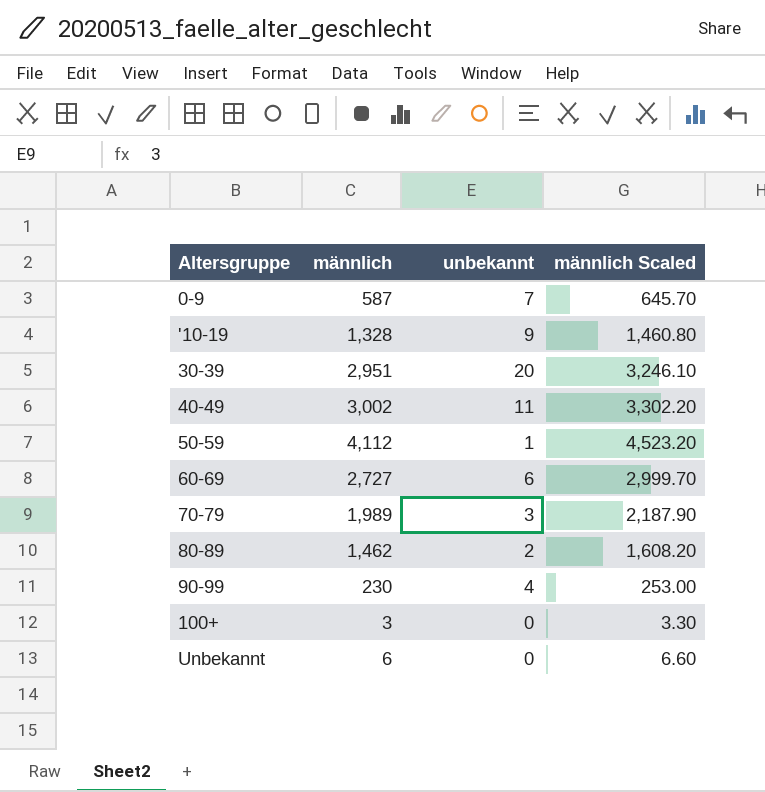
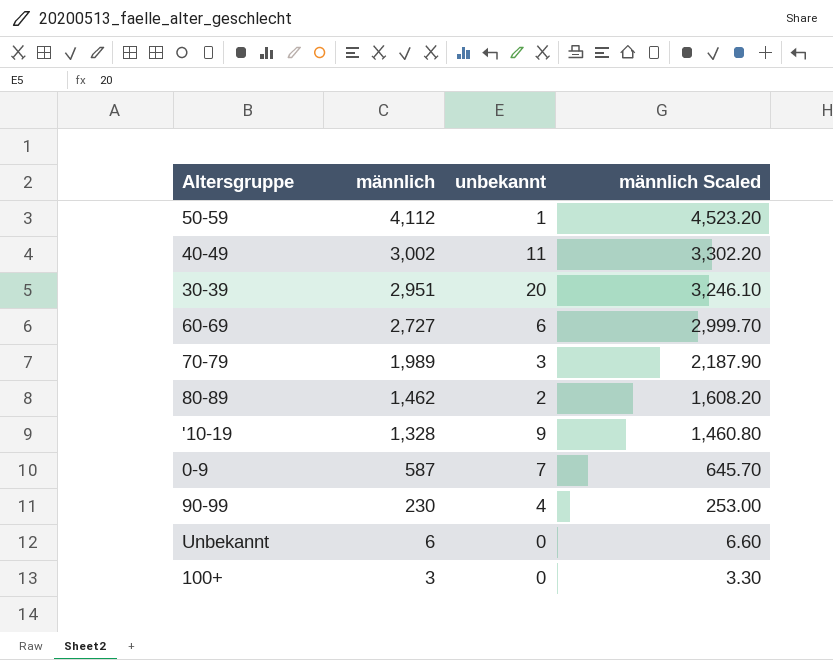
row order: none -> männlich descending

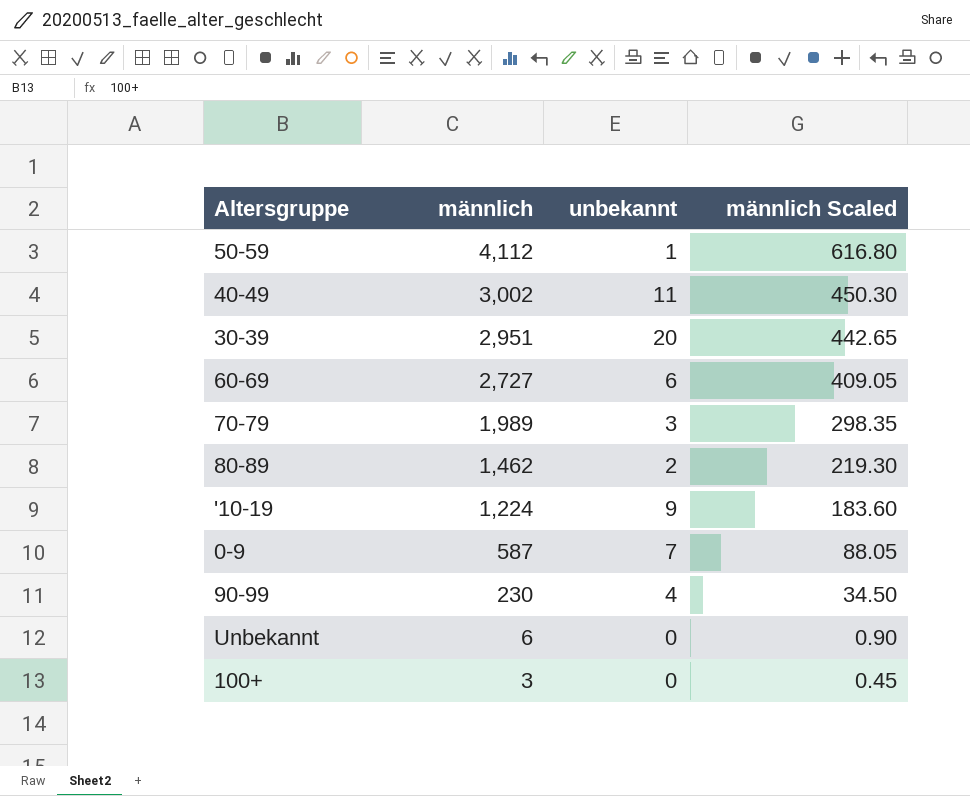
column männlich Scaled | formula: [männlich] * 1.1 -> [männlich] * 0.15
'10-19 | männlich: 1,328 -> 1,224

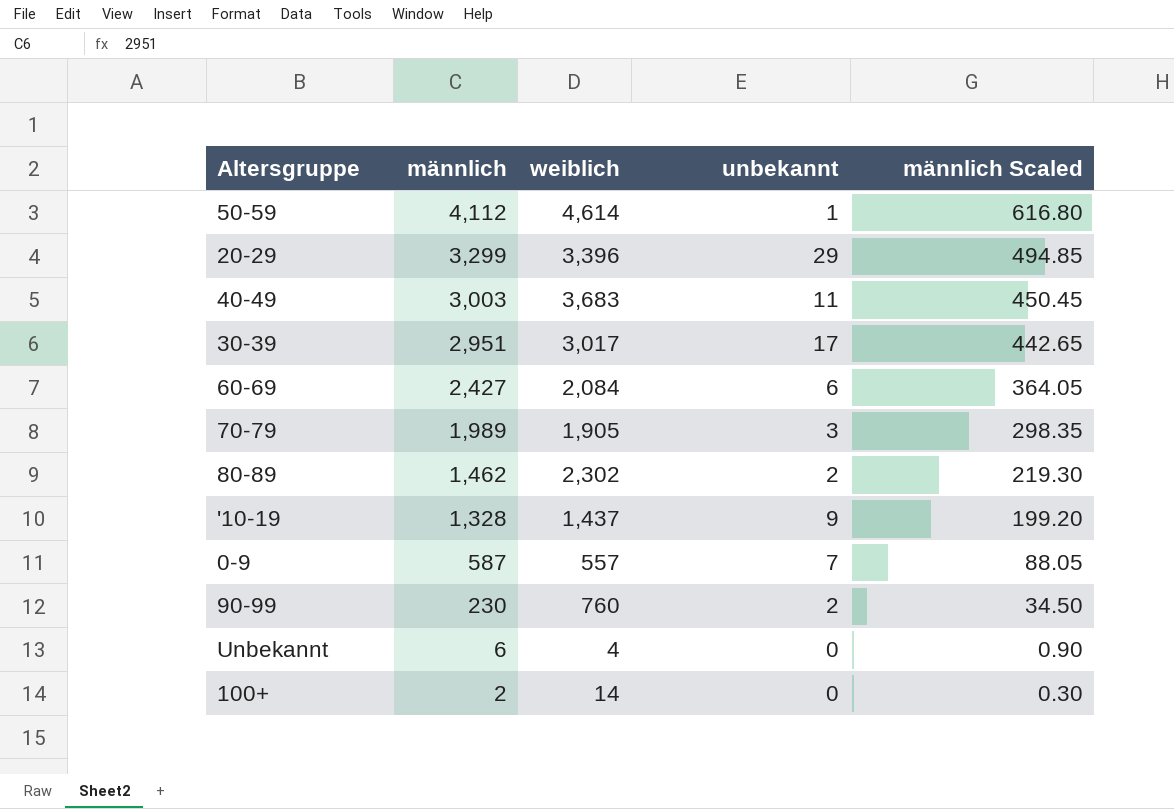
column weiblich | position: none -> 3
row 20-29: none -> 3,299 | 3,396 | 29 | 494.85
40-49 | männlich: 3,002 -> 3,003
40-49 | männlich Scaled: 450.30 -> 450.45
30-39 | unbekannt: 20 -> 17
60-69 | männlich: 2,727 -> 2,427
60-69 | männlich Scaled: 409.05 -> 364.05
'10-19 | männlich: 1,224 -> 1,328
'10-19 | männlich Scaled: 183.60 -> 199.20
90-99 | unbekannt: 4 -> 2
100+ | männlich: 3 -> 2
100+ | männlich Scaled: 0.45 -> 0.30

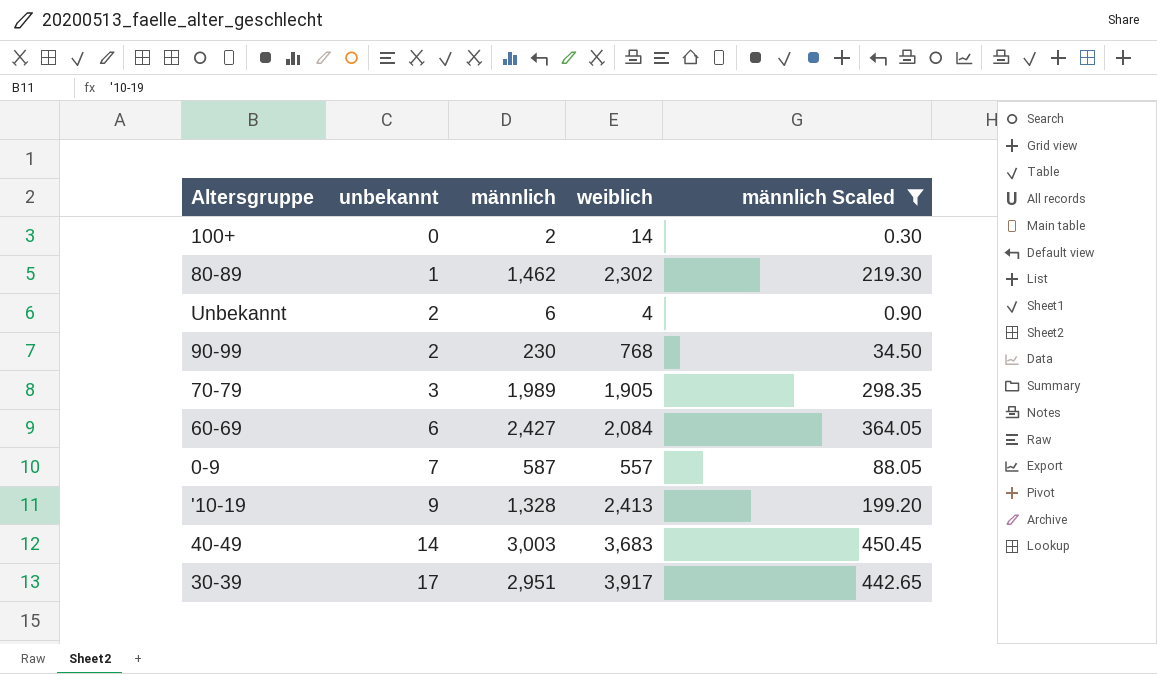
filter: none -> männlich Scaled <= 450.45
row order: männlich descending -> unbekannt ascending
column unbekannt | position: 4 -> 2
80-89 | unbekannt: 2 -> 1
Unbekannt | unbekannt: 0 -> 2
90-99 | weiblich: 760 -> 768
'10-19 | weiblich: 1,437 -> 2,413
40-49 | unbekannt: 11 -> 14
30-39 | weiblich: 3,017 -> 3,917

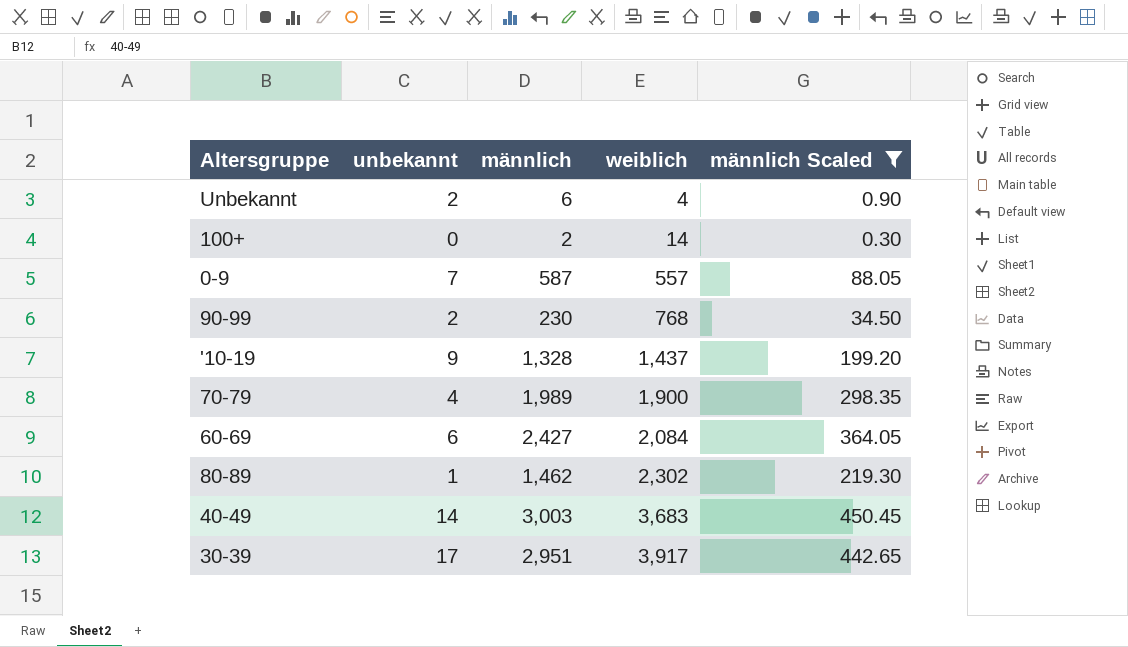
row order: unbekannt ascending -> weiblich ascending
'10-19 | weiblich: 2,413 -> 1,437
70-79 | unbekannt: 3 -> 4
70-79 | weiblich: 1,905 -> 1,900

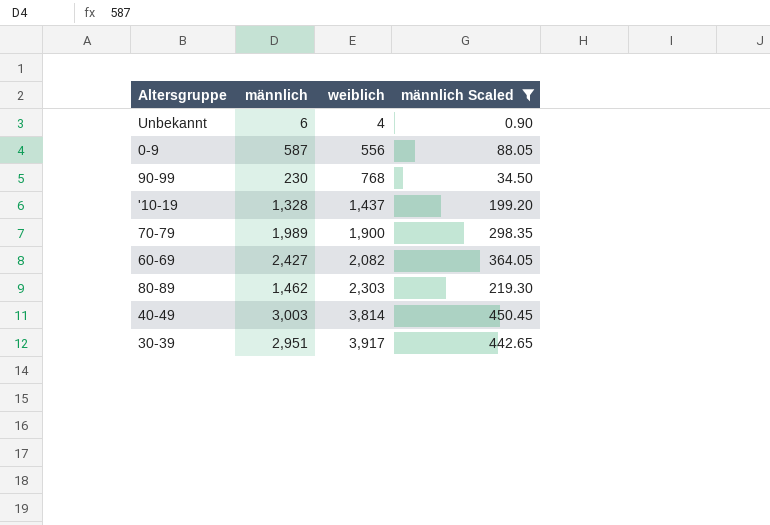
column unbekannt | position: 2 -> none
row 100+: 0 | 2 | 14 | 0.30 -> none
0-9 | weiblich: 557 -> 556
60-69 | weiblich: 2,084 -> 2,082
80-89 | weiblich: 2,302 -> 2,303
40-49 | weiblich: 3,683 -> 3,814

